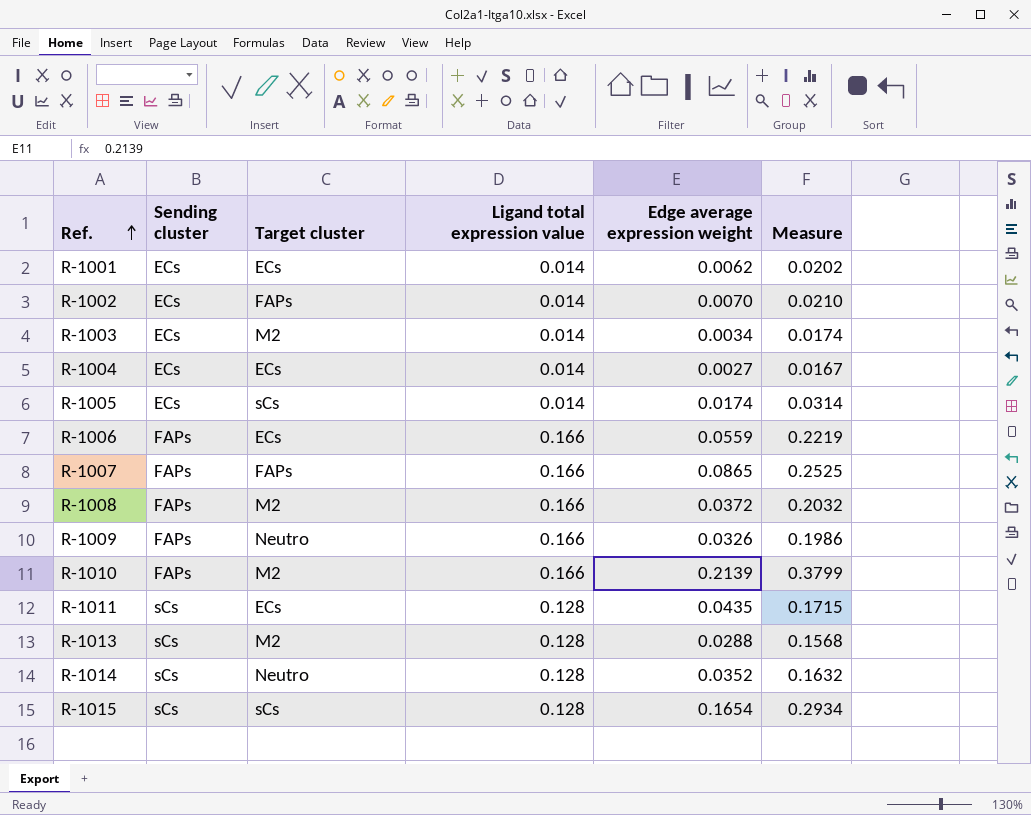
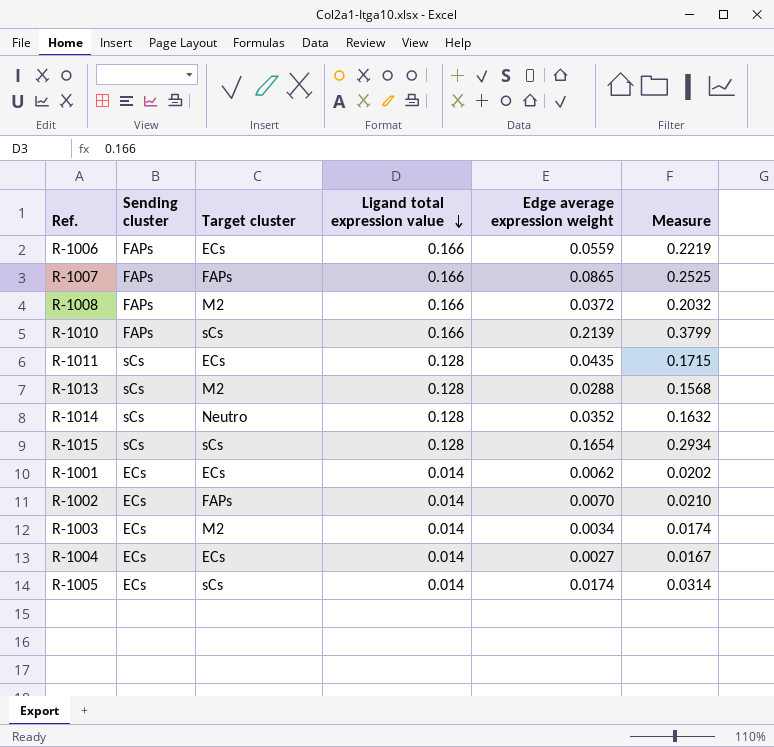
row order: Ref. ascending -> Ligand total expression value descending
row R-1009: FAPs | Neutro | 0.166 | 0.0326 | 0.1986 -> none
R-1010 | Target cluster: M2 -> sCs

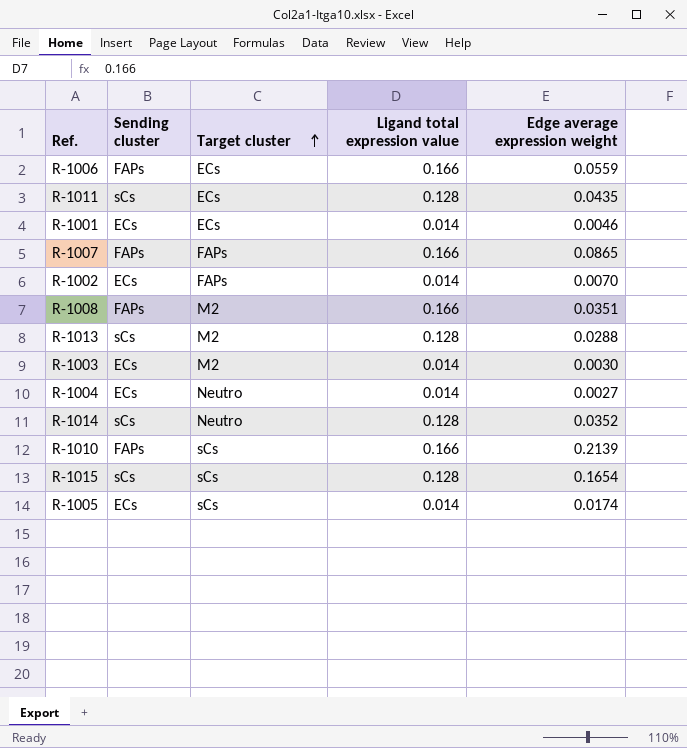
row order: Ligand total expression value descending -> Target cluster ascending
column Measure | formula: [Ligand total expression value] + [Edge average expression weight] -> none
R-1001 | Edge average expression weight: 0.0062 -> 0.0046
R-1008 | Edge average expression weight: 0.0372 -> 0.0351
R-1003 | Edge average expression weight: 0.0034 -> 0.0030
R-1004 | Target cluster: ECs -> Neutro

